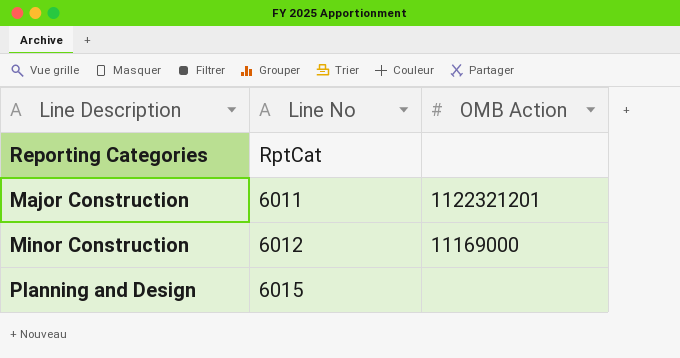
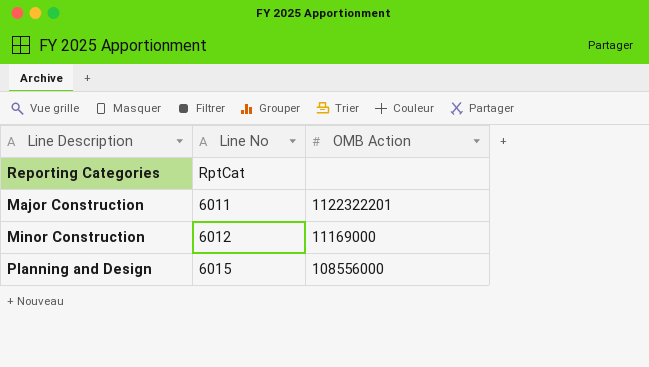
Major Construction | OMB Action: 1122321201 -> 1122322201
Planning and Design | OMB Action: none -> 108556000

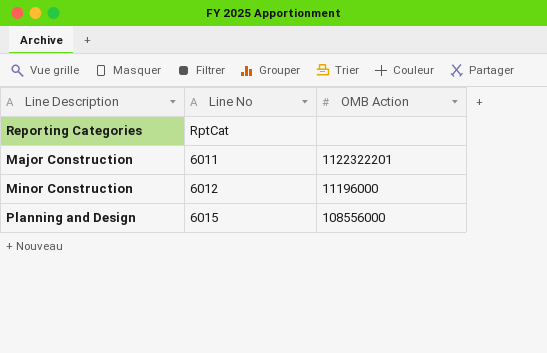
Minor Construction | OMB Action: 11169000 -> 11196000

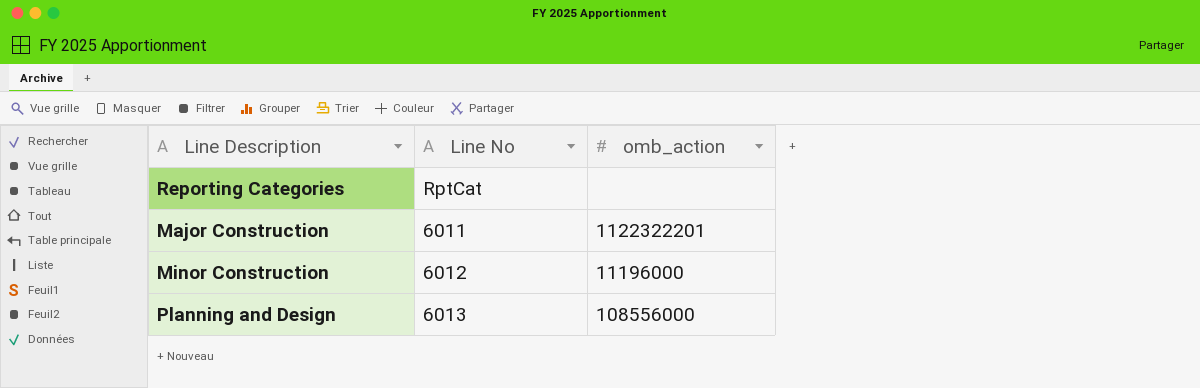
column name: OMB Action -> omb_action
Planning and Design | Line No: 6015 -> 6013

